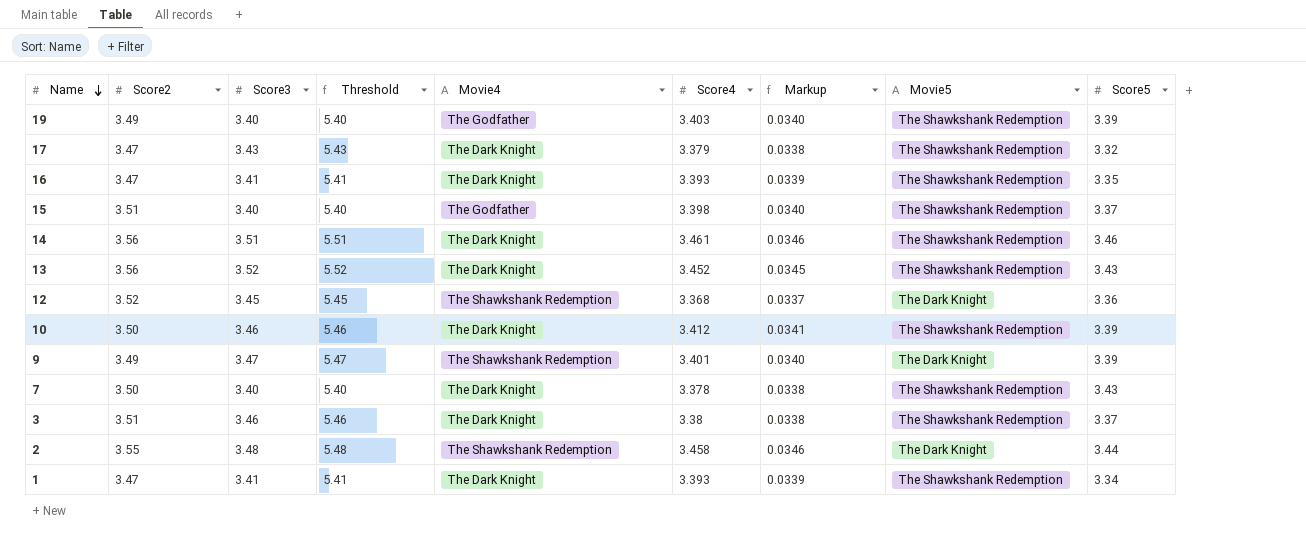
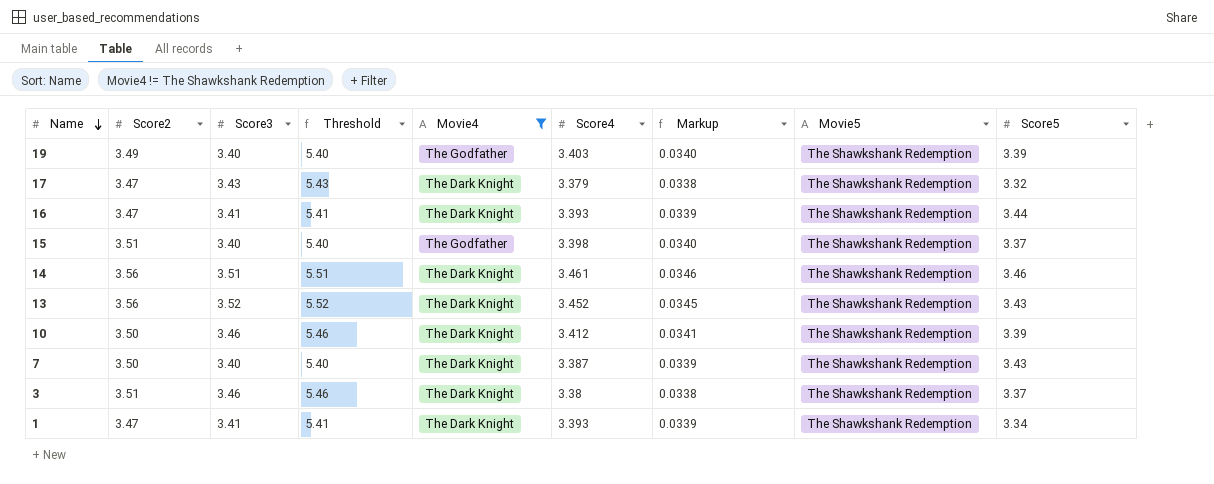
filter: none -> Movie4 != The Shawkshank Redemption
16 | Score5: 3.35 -> 3.44
7 | Score4: 3.378 -> 3.387
7 | Markup: 0.0338 -> 0.0339

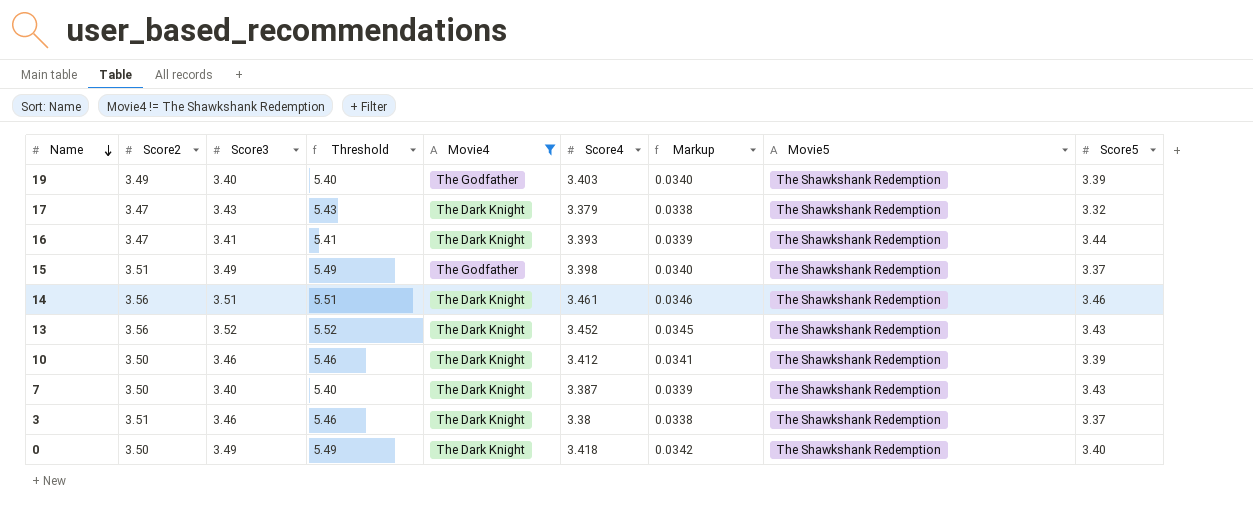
row 1: 3.47 | 3.41 | 5.41 | The Dark Knight | 3.393 | 0.0339 | The Shawkshank Redemption | 3.34 -> none
15 | Score3: 3.40 -> 3.49
15 | Threshold: 5.40 -> 5.49
row 0: none -> 3.50 | 3.49 | 5.49 | The Dark Knight | 3.418 | 0.0342 | The Shawkshank Redemption | 3.40

